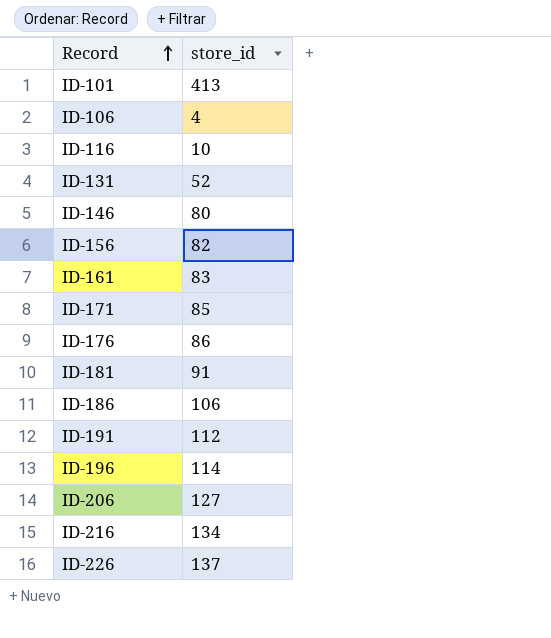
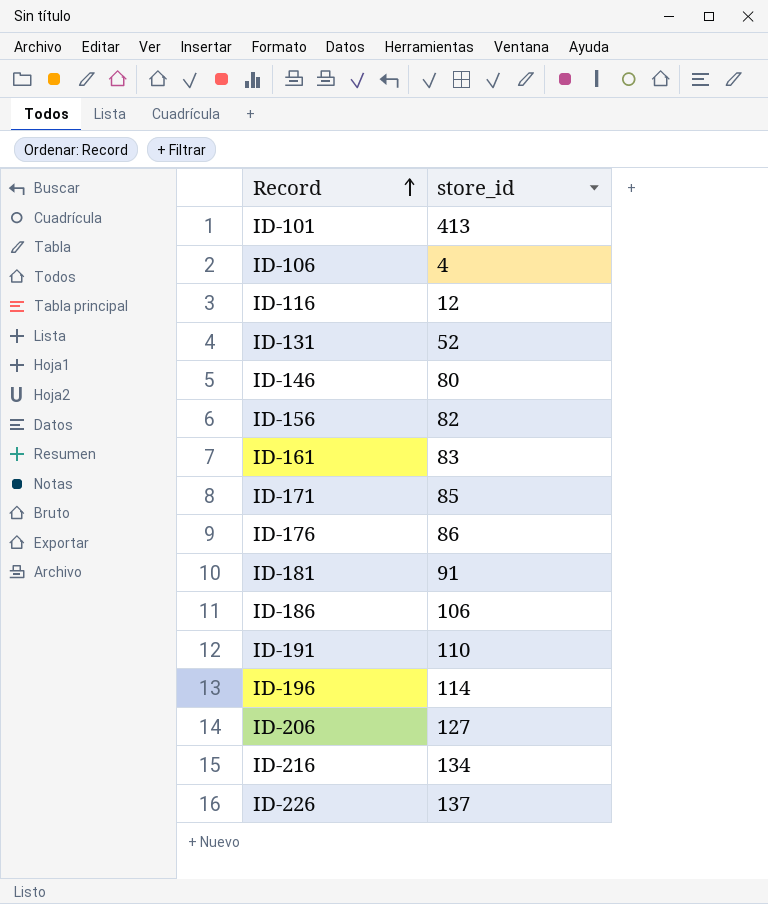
ID-116 | store_id: 10 -> 12
ID-191 | store_id: 112 -> 110

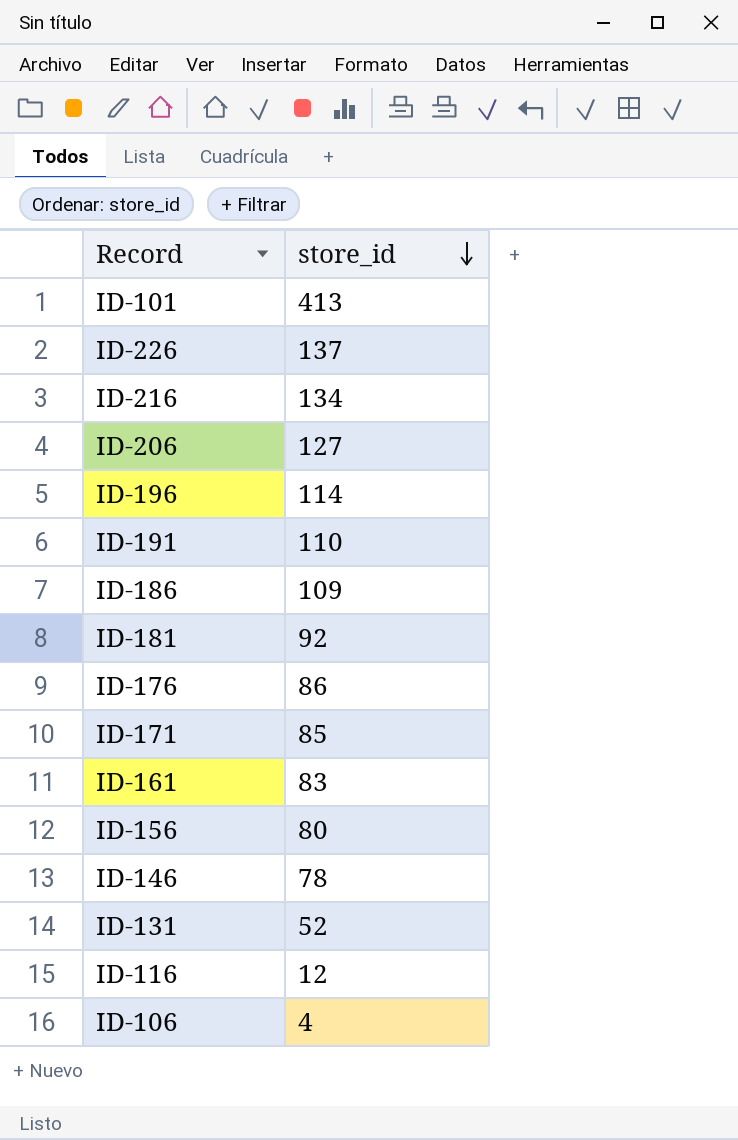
row order: Record ascending -> store_id descending
ID-186 | store_id: 106 -> 109
ID-181 | store_id: 91 -> 92
ID-156 | store_id: 82 -> 80
ID-146 | store_id: 80 -> 78

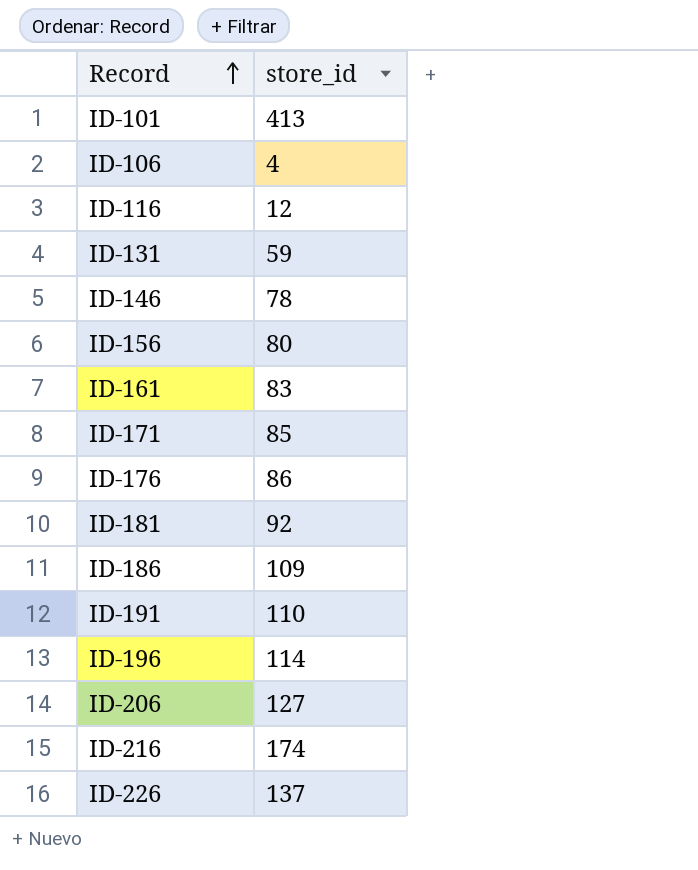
row order: store_id descending -> Record ascending
ID-131 | store_id: 52 -> 59
ID-216 | store_id: 134 -> 174

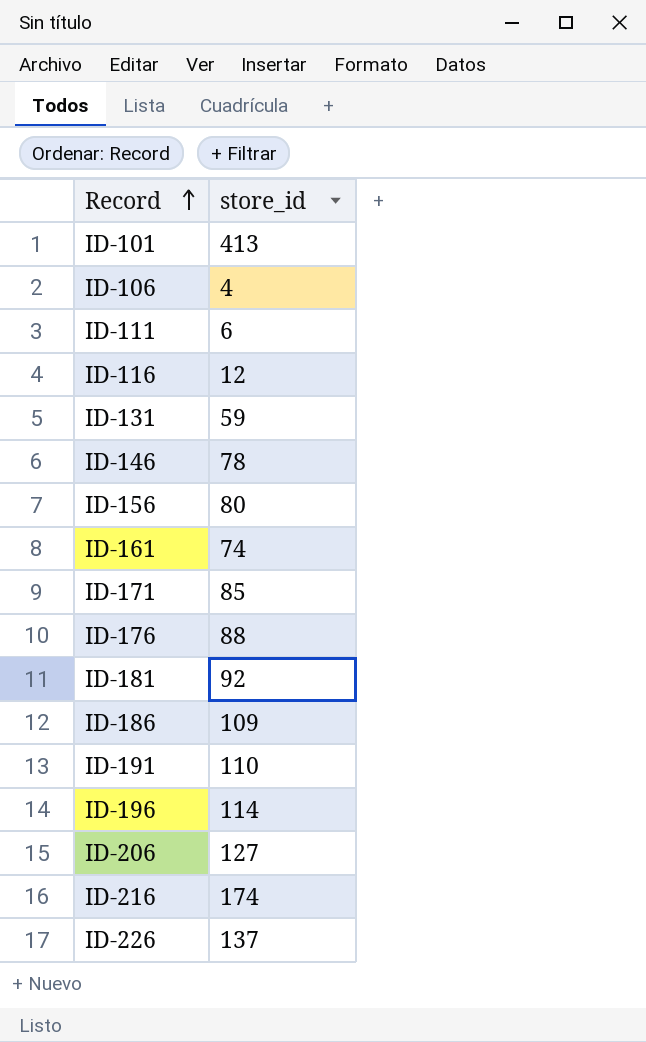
row ID-111: none -> 6
ID-161 | store_id: 83 -> 74
ID-176 | store_id: 86 -> 88

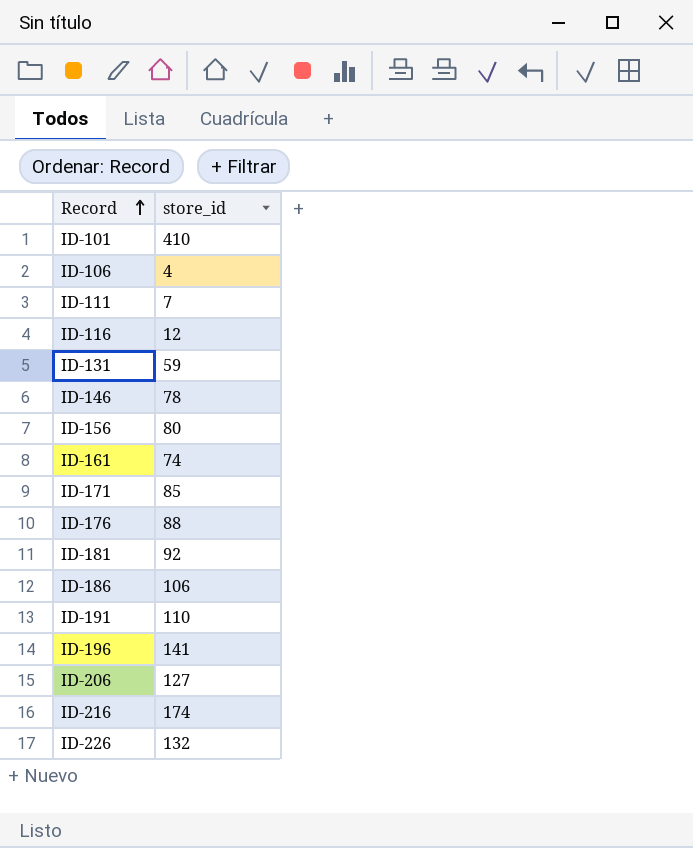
ID-101 | store_id: 413 -> 410
ID-111 | store_id: 6 -> 7
ID-186 | store_id: 109 -> 106
ID-196 | store_id: 114 -> 141
ID-226 | store_id: 137 -> 132

